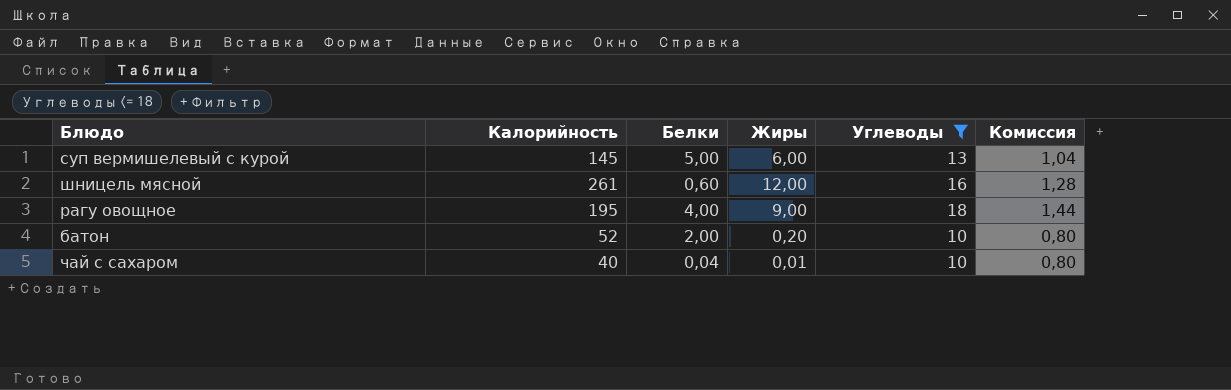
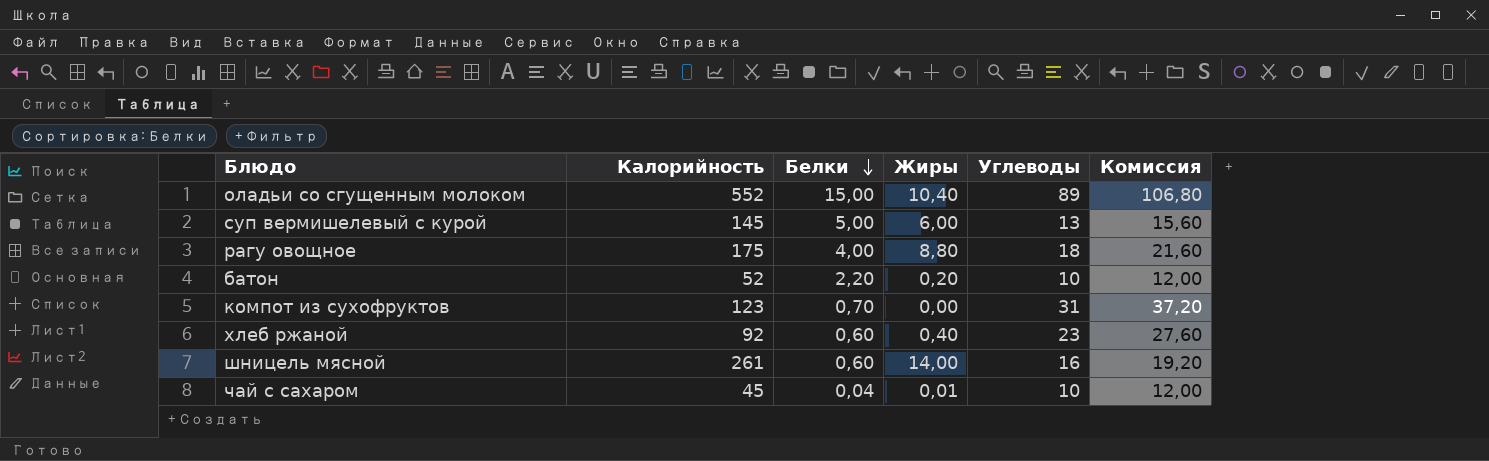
filter: Углеводы <= 18 -> none
row order: none -> Белки descending
column Комиссия | formula: [Углеводы] * 0,08 -> [Углеводы] * 1,2
рагу овощное | Калорийность: 195 -> 175
рагу овощное | Жиры: 9,00 -> 8,80
батон | Белки: 2,00 -> 2,20
шницель мясной | Жиры: 12,00 -> 14,00
чай с сахаром | Калорийность: 40 -> 45

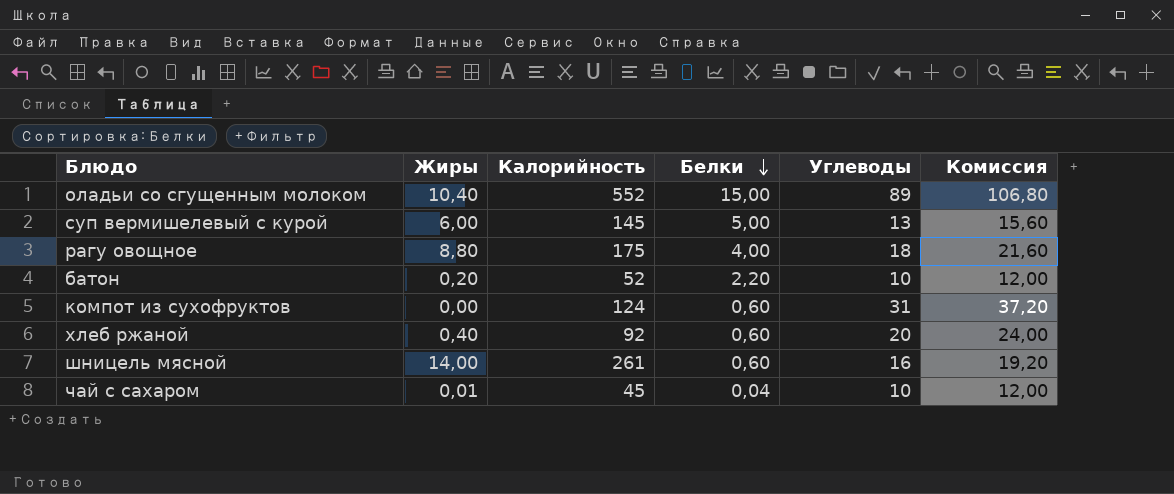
column Жиры | position: 4 -> 2
компот из сухофруктов | Калорийность: 123 -> 124
компот из сухофруктов | Белки: 0,70 -> 0,60
хлеб ржаной | Углеводы: 23 -> 20
хлеб ржаной | Комиссия: 27,60 -> 24,00

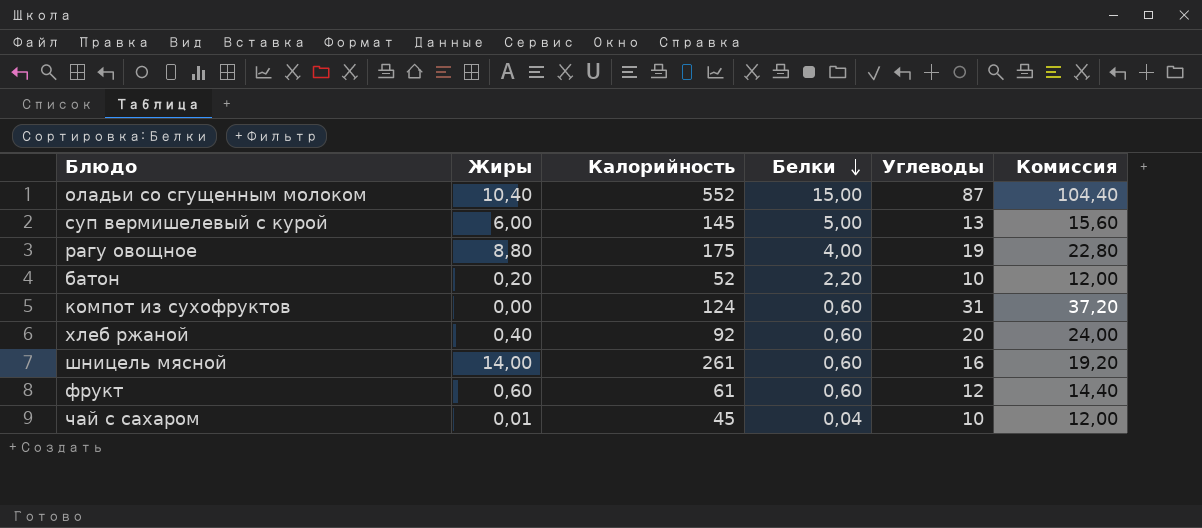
оладьи со сгущенным молоком | Углеводы: 89 -> 87
оладьи со сгущенным молоком | Комиссия: 106,80 -> 104,40
рагу овощное | Углеводы: 18 -> 19
рагу овощное | Комиссия: 21,60 -> 22,80
row фрукт: none -> 0,60 | 61 | 0,60 | 12 | 14,40

